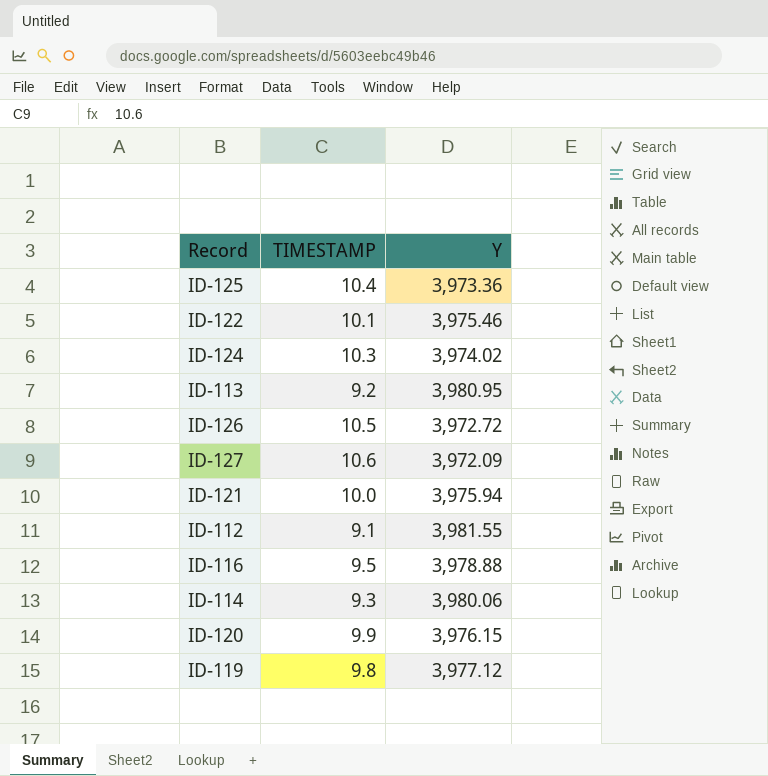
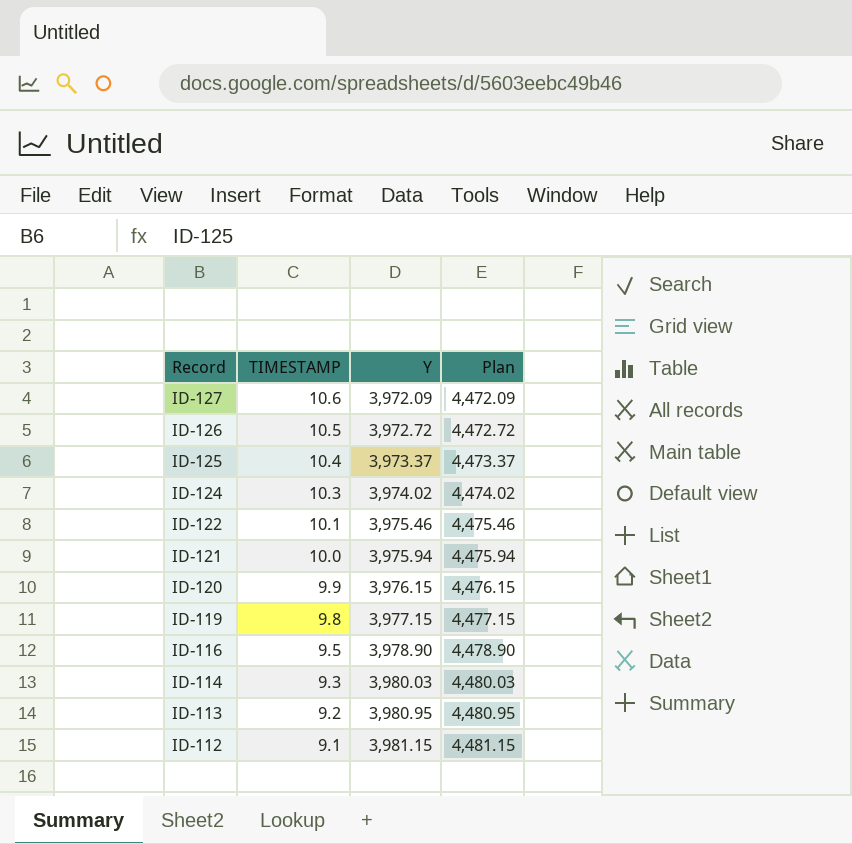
row order: none -> Record descending
column Plan | formula: none -> [Y] + 500
ID-125 | Y: 3,973.36 -> 3,973.37
ID-119 | Y: 3,977.12 -> 3,977.15
ID-116 | Y: 3,978.88 -> 3,978.90
ID-114 | Y: 3,980.06 -> 3,980.03
ID-112 | Y: 3,981.55 -> 3,981.15

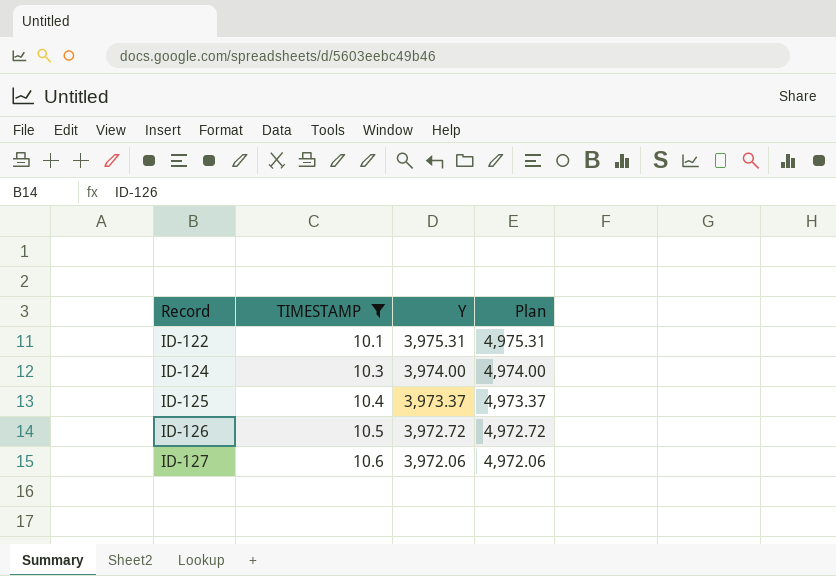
filter: none -> TIMESTAMP >= 10.1
row order: Record descending -> Record ascending
column Plan | formula: [Y] + 500 -> [Y] + 1000
ID-122 | Y: 3,975.46 -> 3,975.31
ID-124 | Y: 3,974.02 -> 3,974.00
ID-127 | Y: 3,972.09 -> 3,972.06

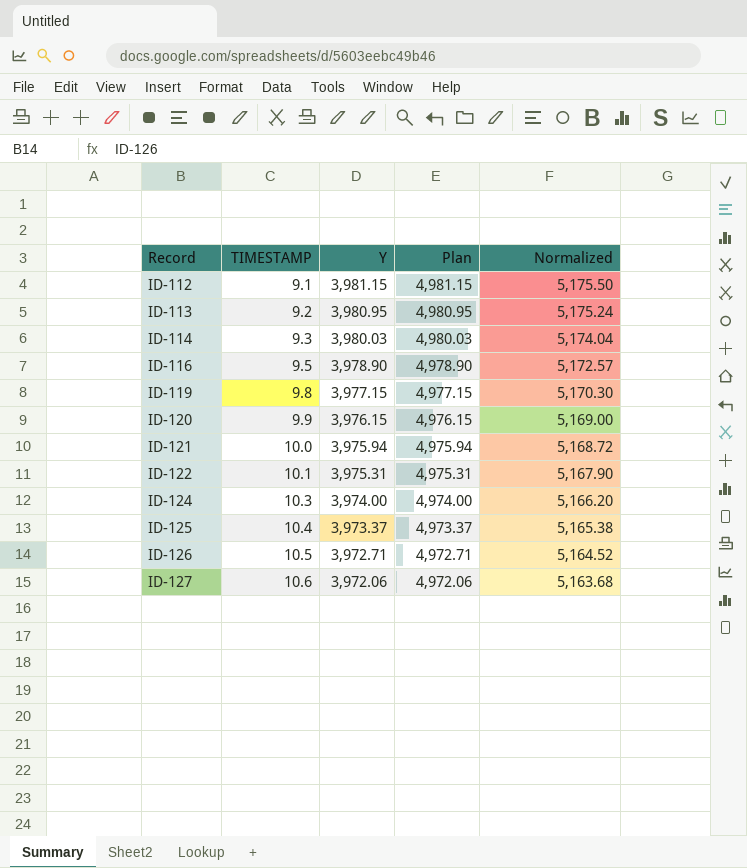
filter: TIMESTAMP >= 10.1 -> none
column Normalized | formula: none -> [Y] * 1.3
ID-126 | Y: 3,972.72 -> 3,972.71
ID-126 | Plan: 4,972.72 -> 4,972.71

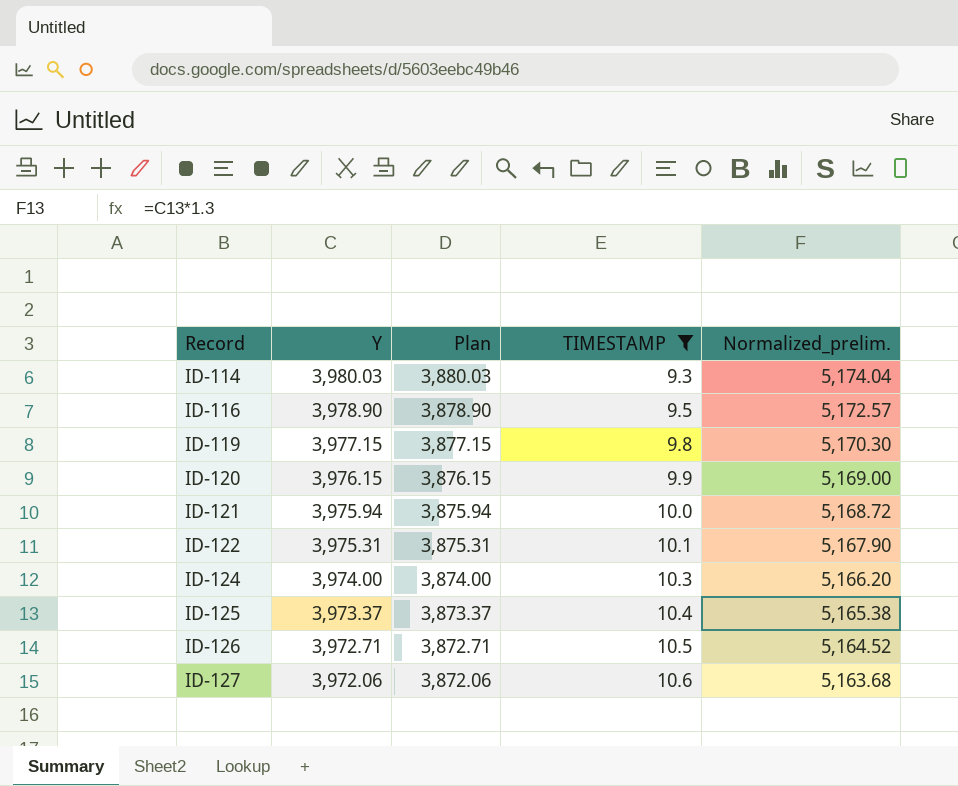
filter: none -> TIMESTAMP >= 9.3
column Plan | formula: [Y] + 1000 -> [Y] - 100
column TIMESTAMP | position: 2 -> 4
column name: Normalized -> Normalized_prelim.

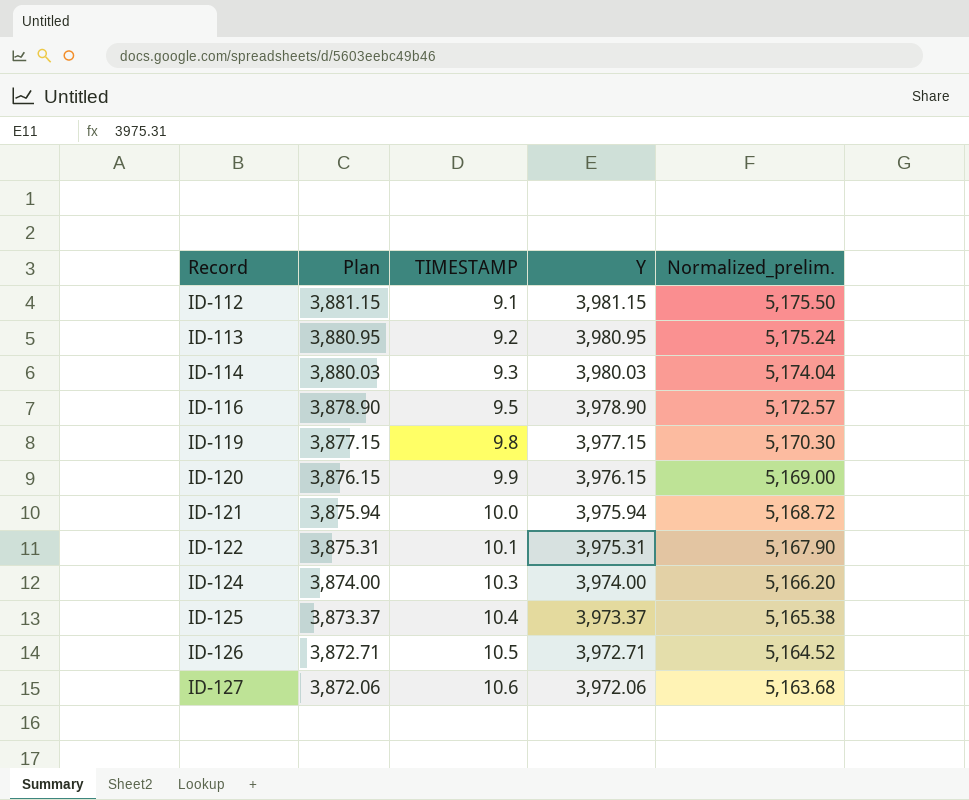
filter: TIMESTAMP >= 9.3 -> none
column Y | position: 2 -> 4

